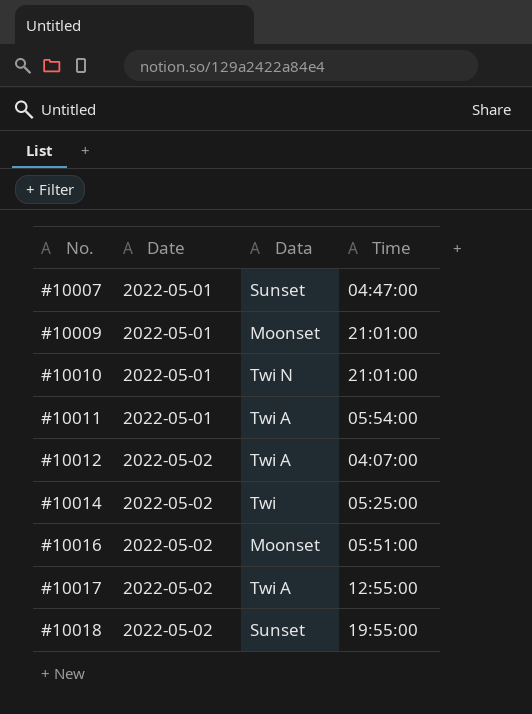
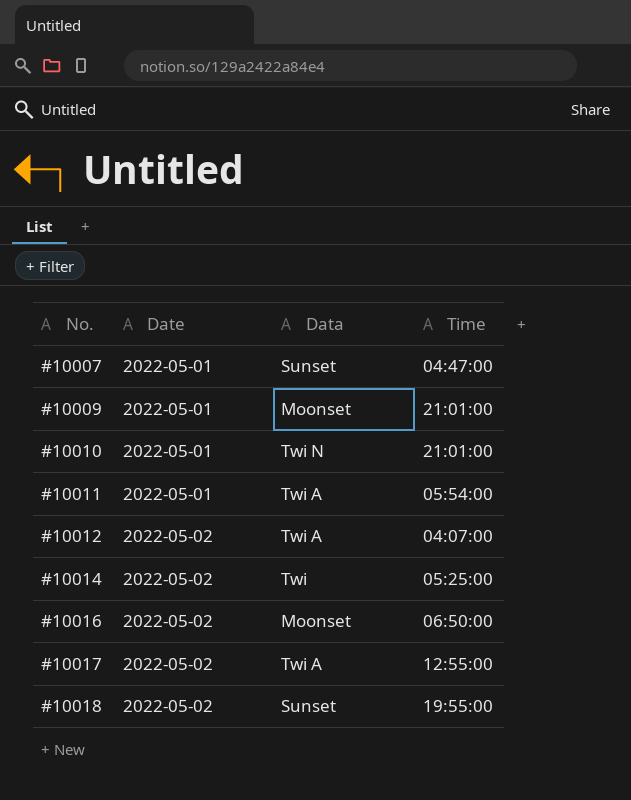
#10016 | Time: 05:51:00 -> 06:50:00

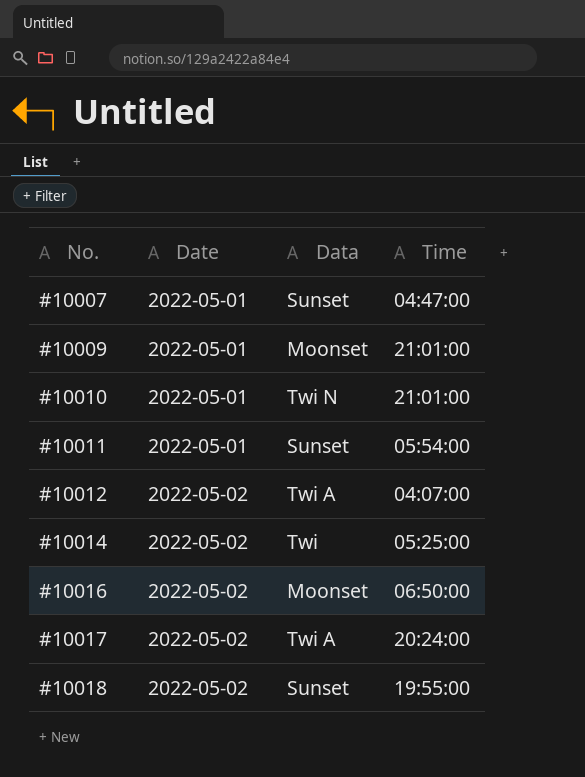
#10011 | Data: Twi A -> Sunset
#10017 | Time: 12:55:00 -> 20:24:00

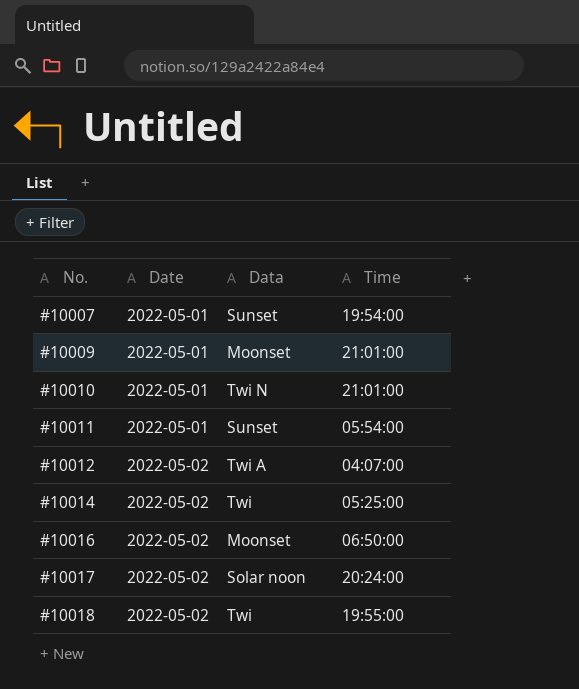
#10007 | Time: 04:47:00 -> 19:54:00
#10017 | Data: Twi A -> Solar noon
#10018 | Data: Sunset -> Twi

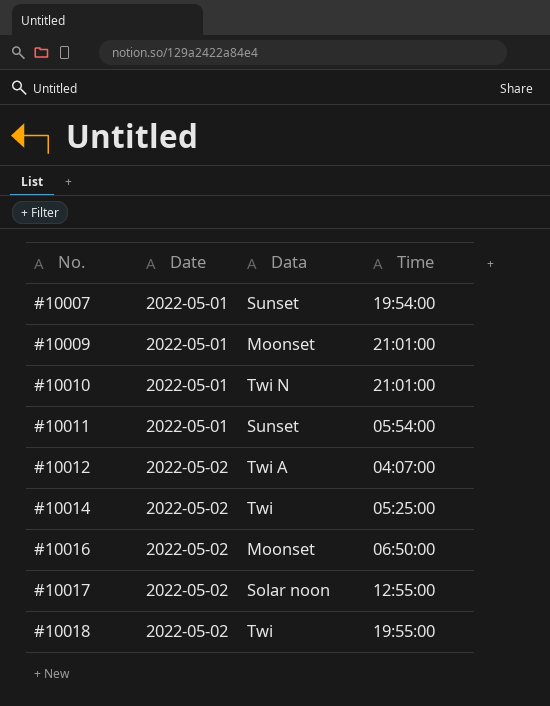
#10017 | Time: 20:24:00 -> 12:55:00

